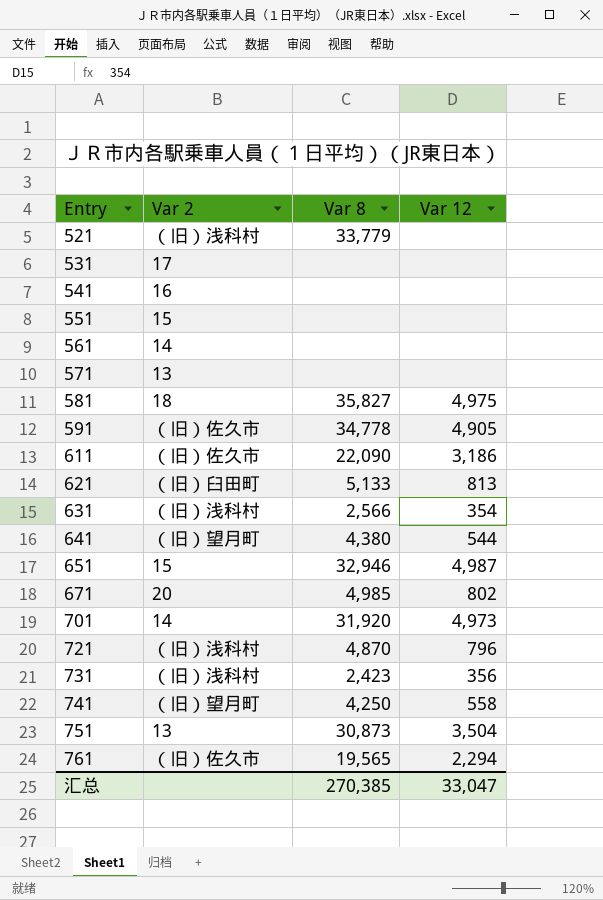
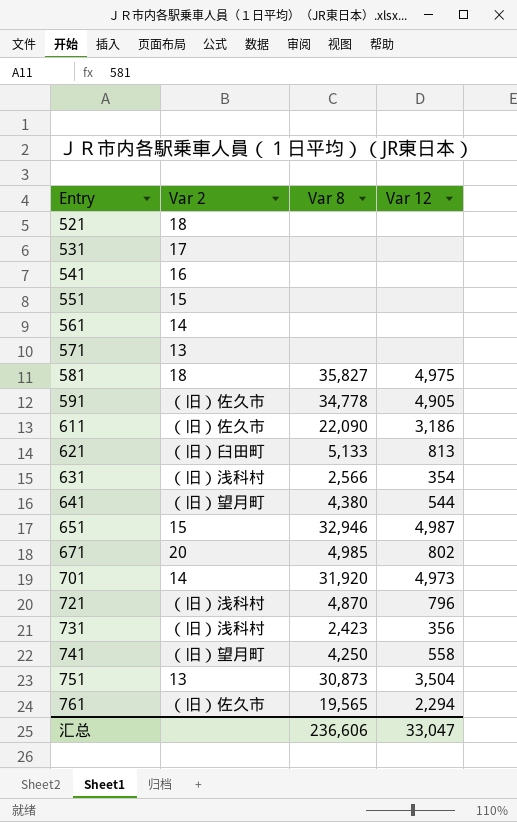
521 | Var 2: （旧）浅科村 -> 18
521 | Var 8: 33,779 -> none
汇总 | Var 8: 270,385 -> 236,606

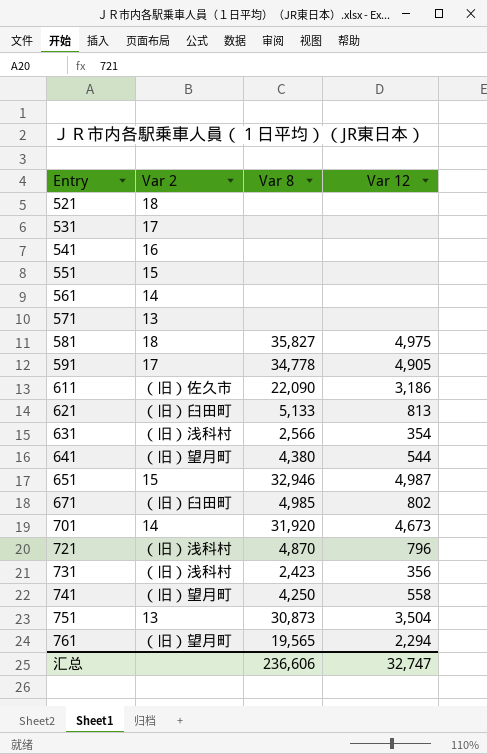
591 | Var 2: （旧）佐久市 -> 17
671 | Var 2: 20 -> （旧）臼田町
701 | Var 12: 4,973 -> 4,673
761 | Var 2: （旧）佐久市 -> （旧）望月町
汇总 | Var 12: 33,047 -> 32,747

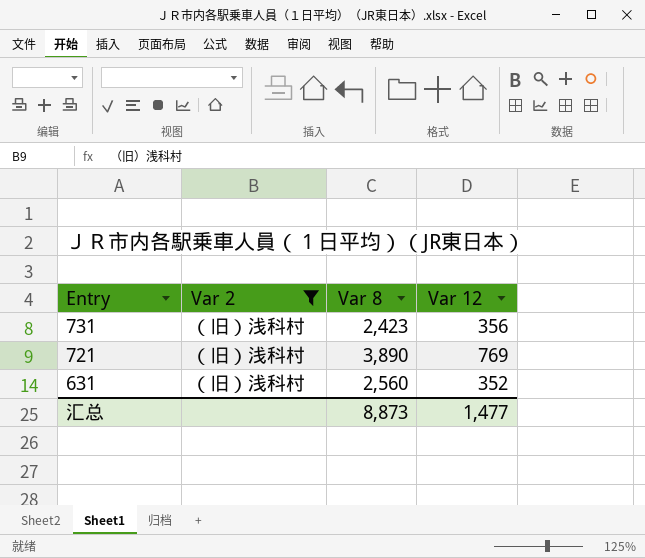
filter: none -> Var 2 = （旧）浅科村
row order: Entry ascending -> Entry descending
721 | Var 8: 4,870 -> 3,890
721 | Var 12: 796 -> 769
631 | Var 8: 2,566 -> 2,560
631 | Var 12: 354 -> 352
汇总 | Var 8: 236,606 -> 8,873
汇总 | Var 12: 32,747 -> 1,477

